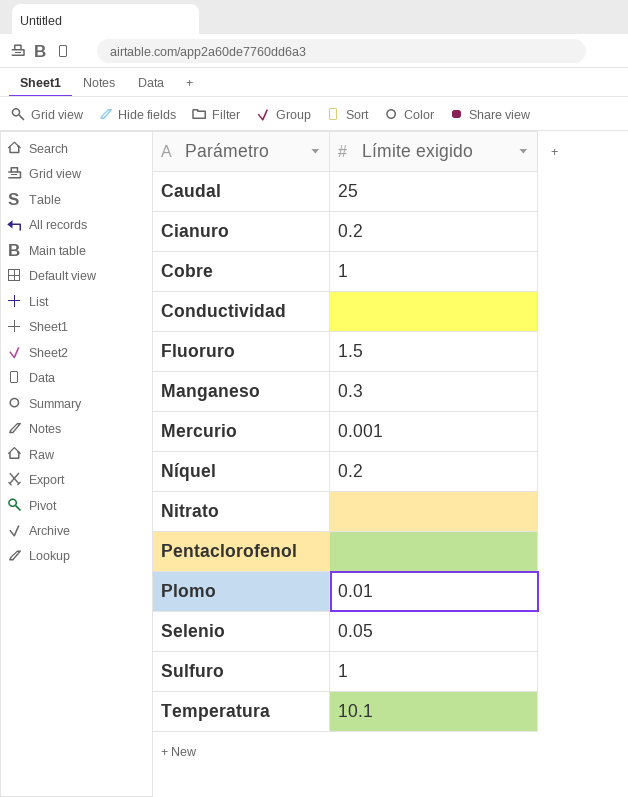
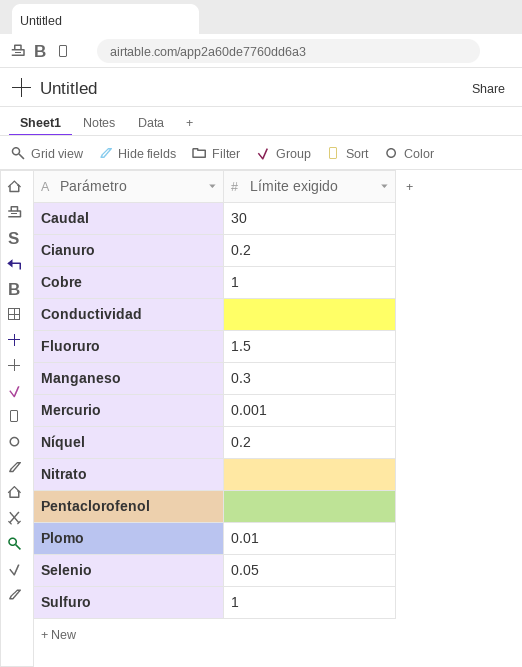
row Temperatura: 10.1 -> none
Caudal | Límite exigido: 25 -> 30

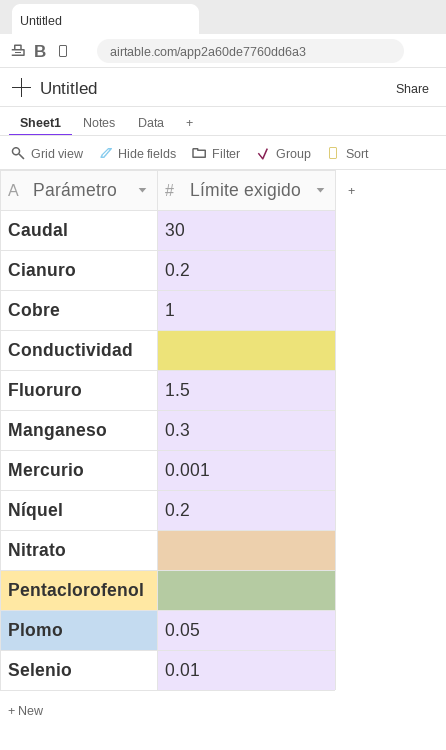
row Sulfuro: 1 -> none
Plomo | Límite exigido: 0.01 -> 0.05
Selenio | Límite exigido: 0.05 -> 0.01

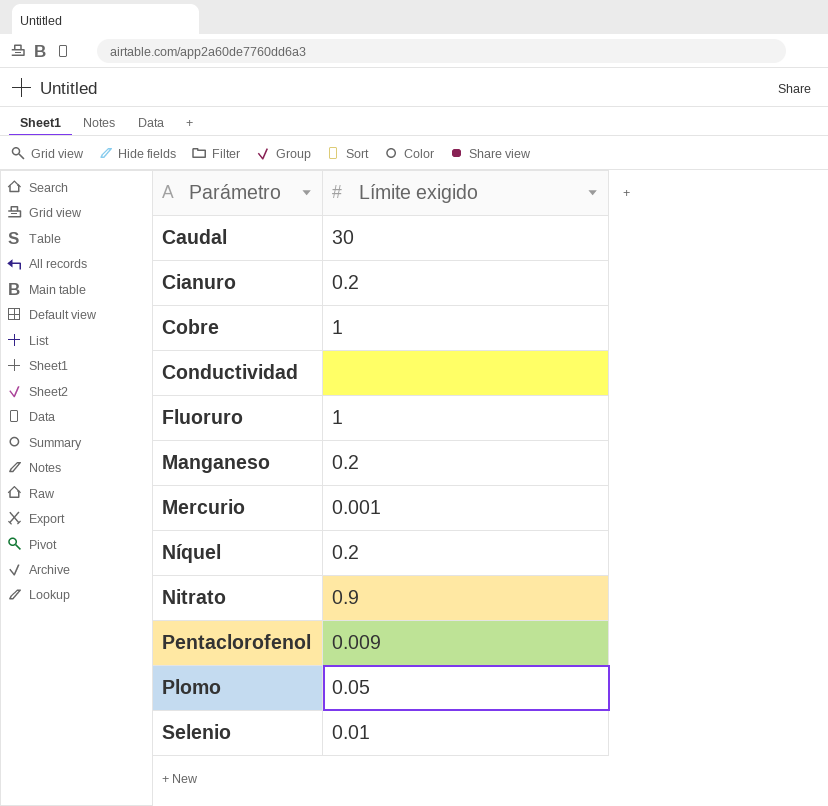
Fluoruro | Límite exigido: 1.5 -> 1
Manganeso | Límite exigido: 0.3 -> 0.2
Nitrato | Límite exigido: none -> 0.9
Pentaclorofenol | Límite exigido: none -> 0.009

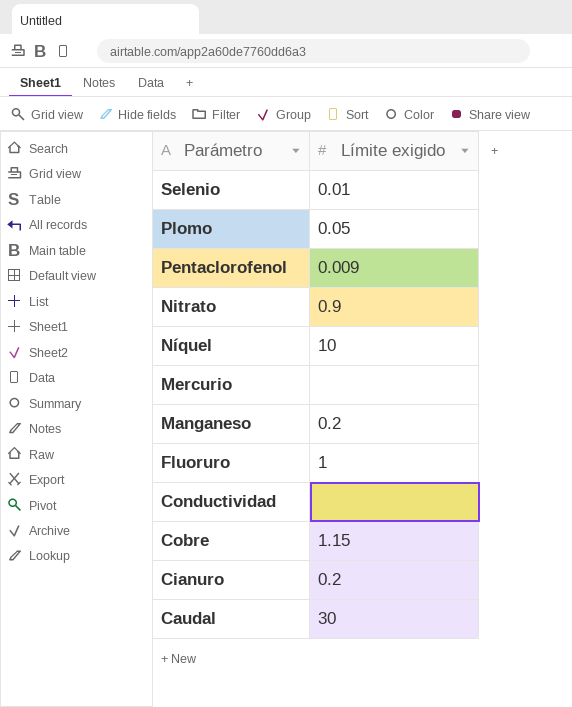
row order: Parámetro ascending -> Parámetro descending
Níquel | Límite exigido: 0.2 -> 10
Mercurio | Límite exigido: 0.001 -> none
Cobre | Límite exigido: 1 -> 1.15

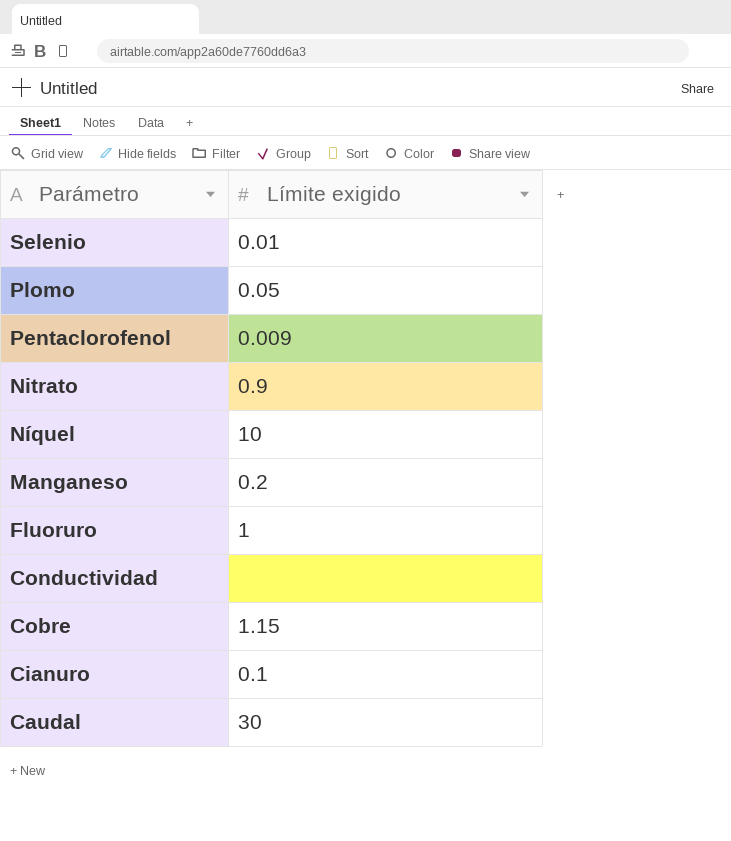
row Mercurio: none -> none
Cianuro | Límite exigido: 0.2 -> 0.1

